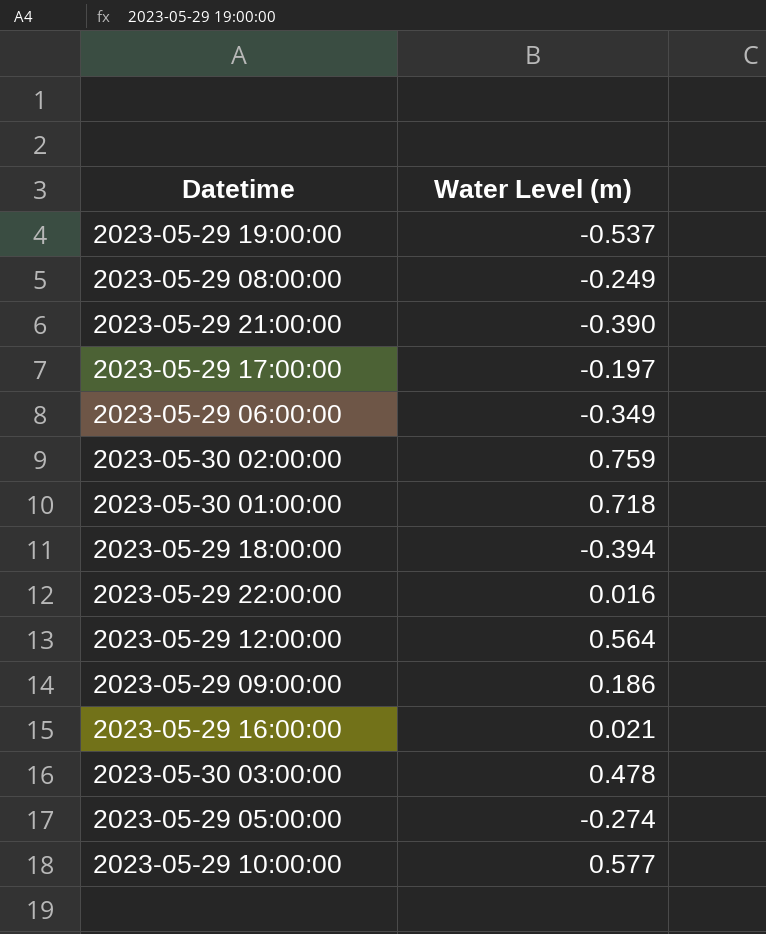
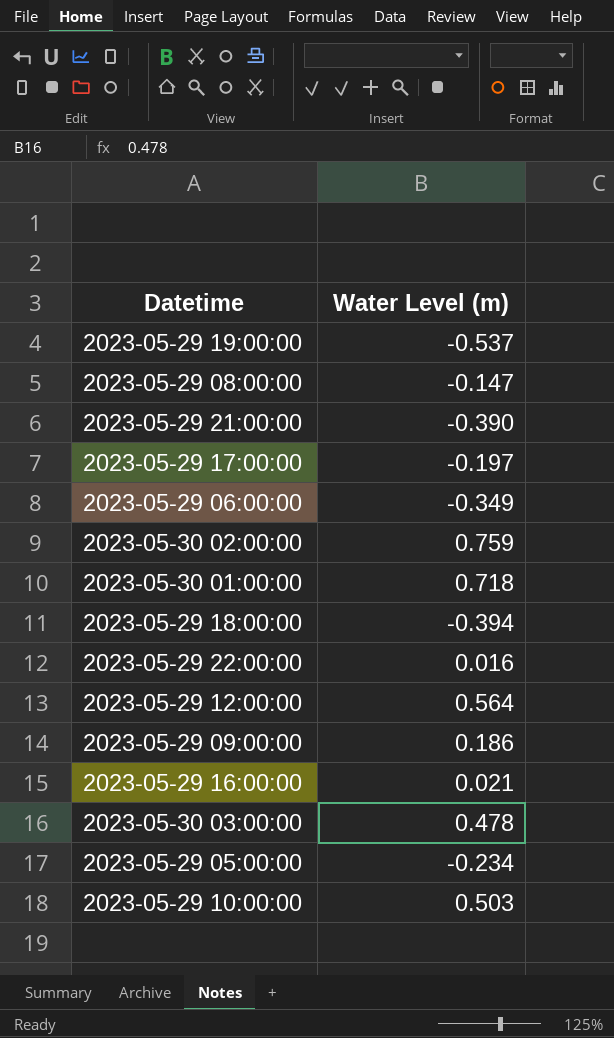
2023-05-29 08:00:00 | Water Level (m): -0.249 -> -0.147
2023-05-29 05:00:00 | Water Level (m): -0.274 -> -0.234
2023-05-29 10:00:00 | Water Level (m): 0.577 -> 0.503

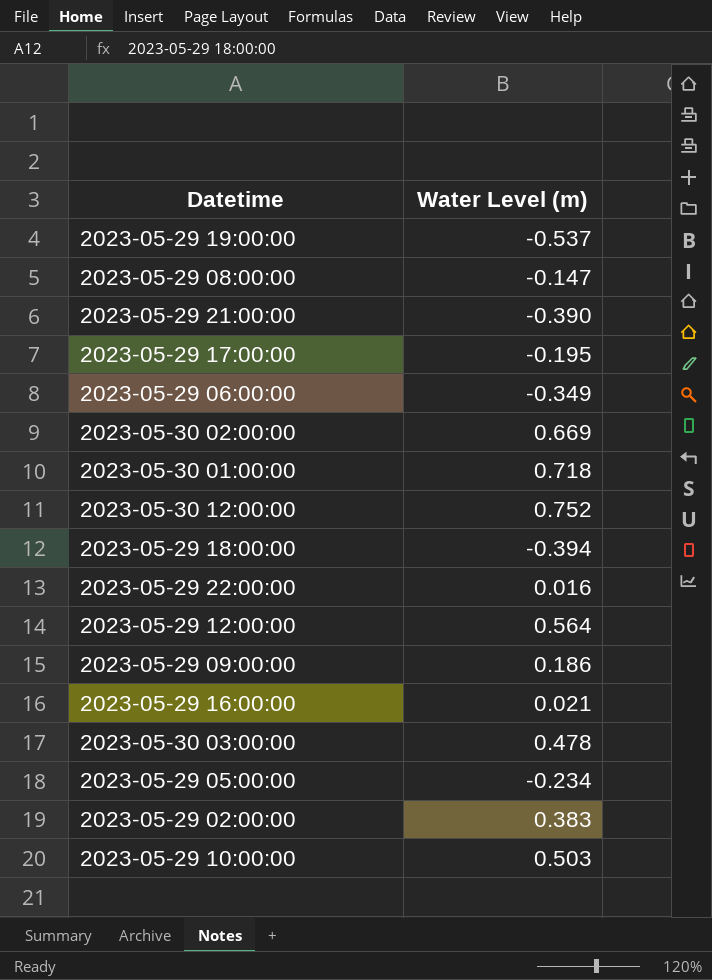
2023-05-29 17:00:00 | Water Level (m): -0.197 -> -0.195
2023-05-30 02:00:00 | Water Level (m): 0.759 -> 0.669
row 2023-05-30 12:00:00: none -> 0.752
row 2023-05-29 02:00:00: none -> 0.383

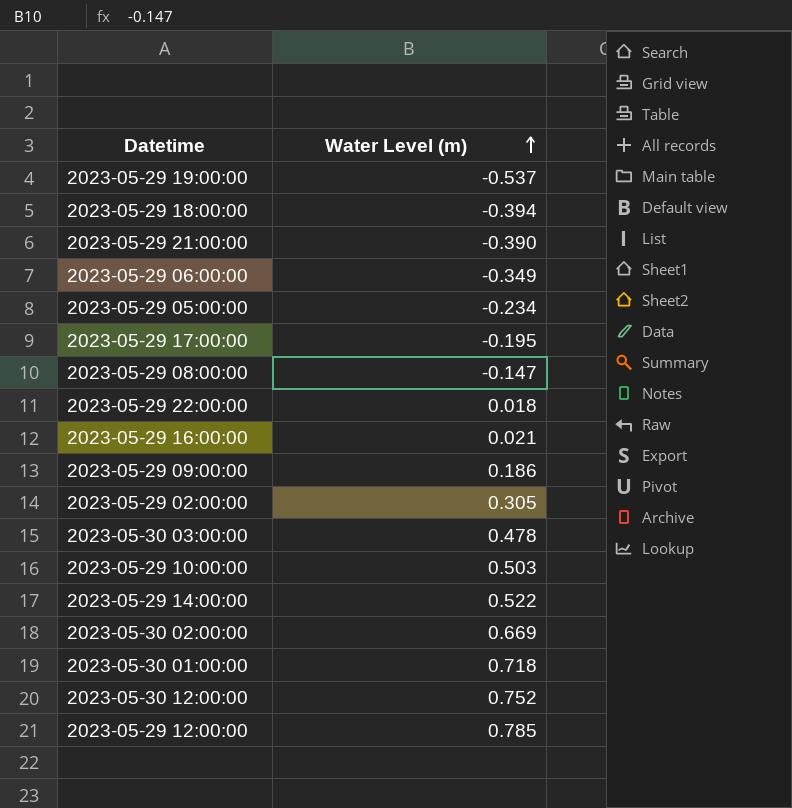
row order: none -> Water Level (m) ascending
2023-05-29 22:00:00 | Water Level (m): 0.016 -> 0.018
2023-05-29 02:00:00 | Water Level (m): 0.383 -> 0.305
row 2023-05-29 14:00:00: none -> 0.522
2023-05-29 12:00:00 | Water Level (m): 0.564 -> 0.785

